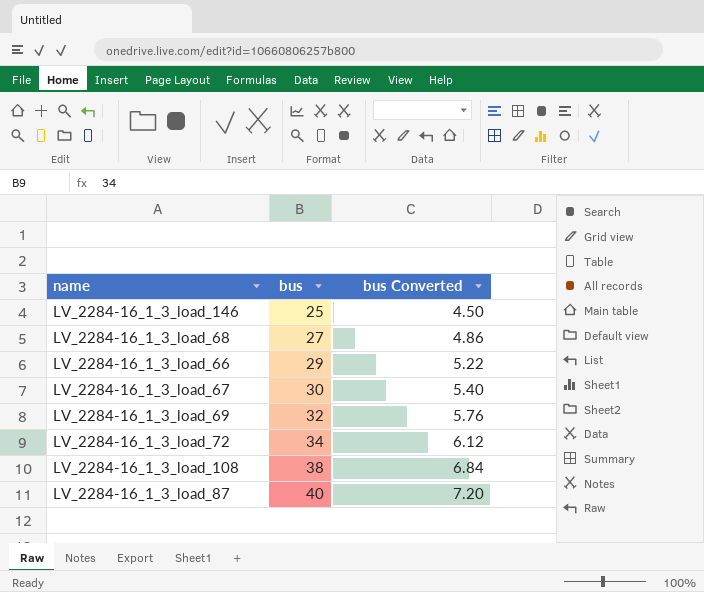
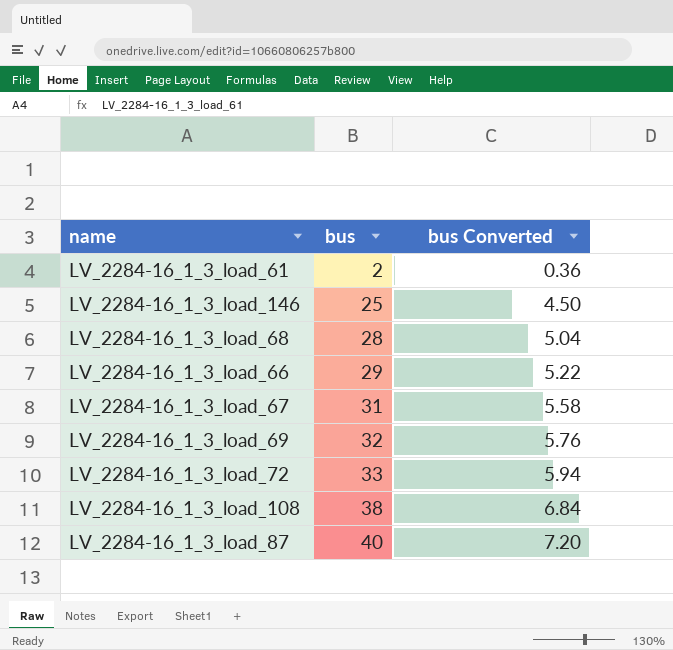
row LV_2284-16_1_3_load_61: none -> 2 | 0.36
LV_2284-16_1_3_load_68 | bus: 27 -> 28
LV_2284-16_1_3_load_68 | bus Converted: 4.86 -> 5.04
LV_2284-16_1_3_load_67 | bus: 30 -> 31
LV_2284-16_1_3_load_67 | bus Converted: 5.40 -> 5.58
LV_2284-16_1_3_load_72 | bus: 34 -> 33
LV_2284-16_1_3_load_72 | bus Converted: 6.12 -> 5.94

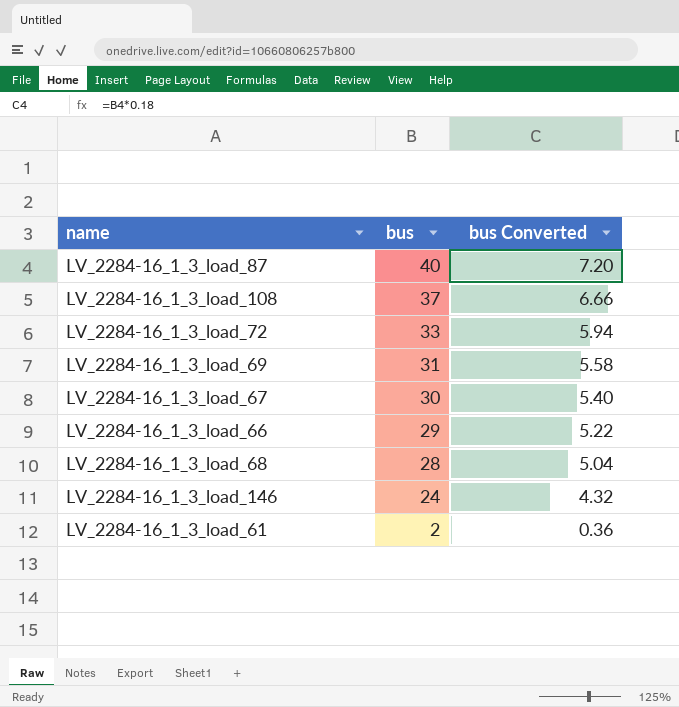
row order: bus ascending -> bus descending
LV_2284-16_1_3_load_108 | bus: 38 -> 37
LV_2284-16_1_3_load_108 | bus Converted: 6.84 -> 6.66
LV_2284-16_1_3_load_69 | bus: 32 -> 31
LV_2284-16_1_3_load_69 | bus Converted: 5.76 -> 5.58
LV_2284-16_1_3_load_67 | bus: 31 -> 30
LV_2284-16_1_3_load_67 | bus Converted: 5.58 -> 5.40
LV_2284-16_1_3_load_146 | bus: 25 -> 24
LV_2284-16_1_3_load_146 | bus Converted: 4.50 -> 4.32

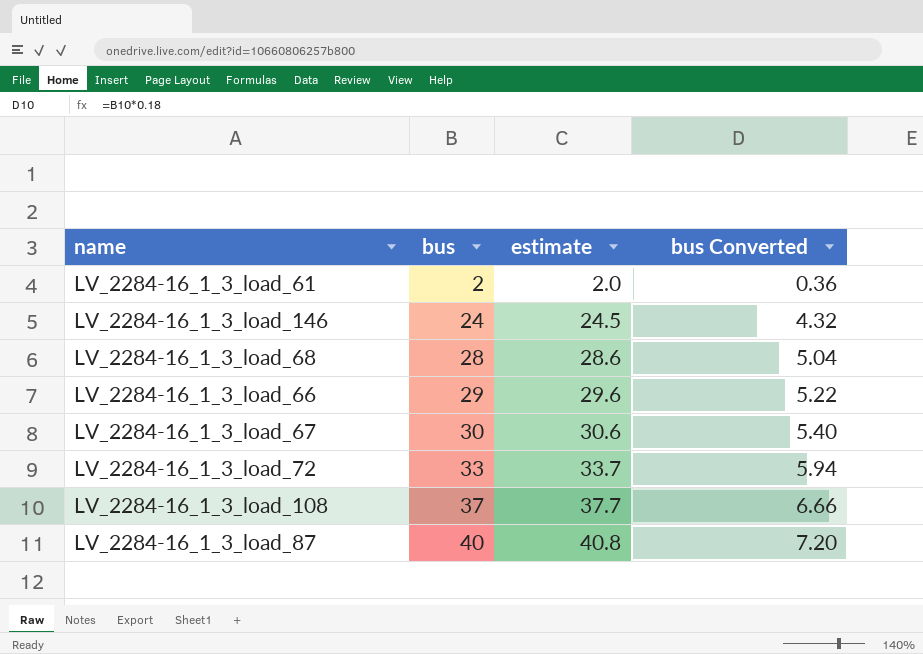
row order: bus descending -> bus ascending
column estimate | formula: none -> [bus] * 1.02
row LV_2284-16_1_3_load_69: 31 | 5.58 -> none

